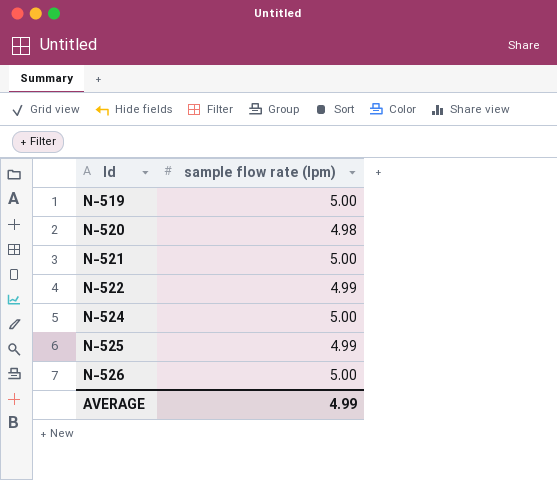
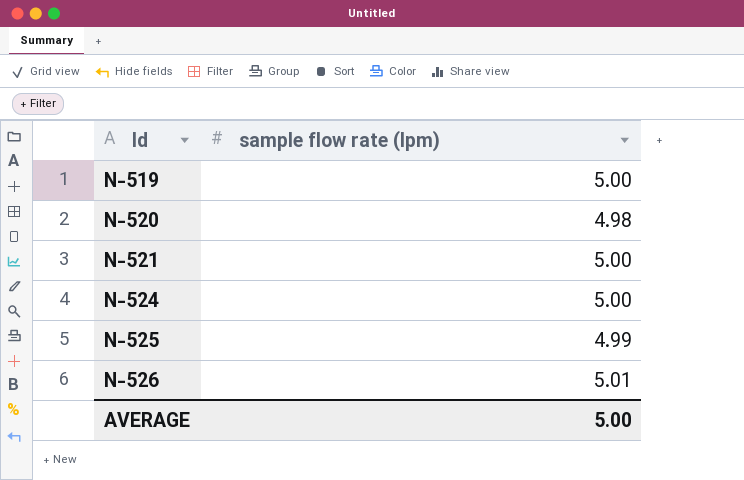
row N-522: 4.99 -> none
N-526 | sample flow rate (lpm): 5.00 -> 5.01
AVERAGE | sample flow rate (lpm): 4.99 -> 5.00

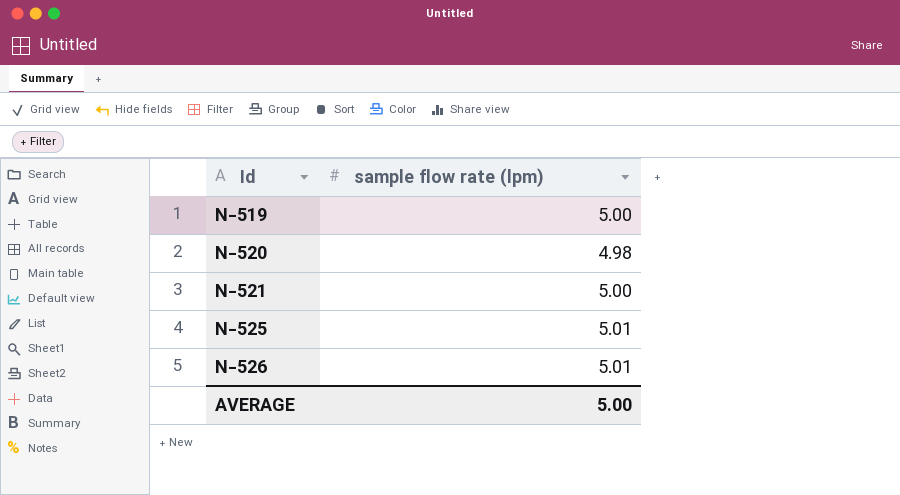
row N-524: 5.00 -> none
N-525 | sample flow rate (lpm): 4.99 -> 5.01

